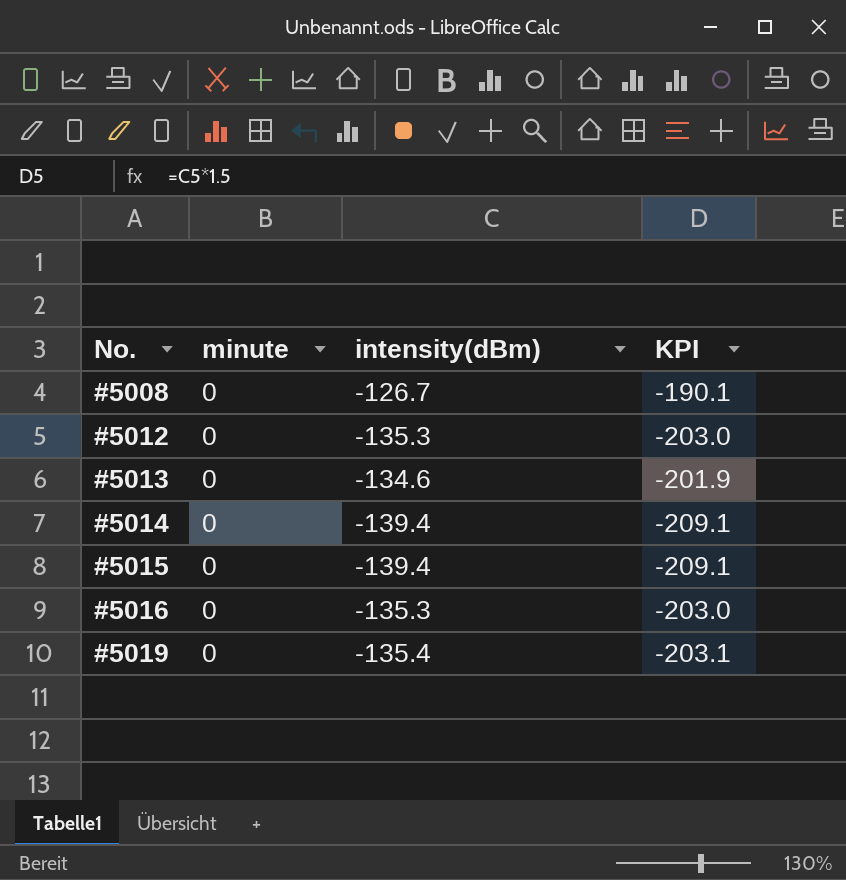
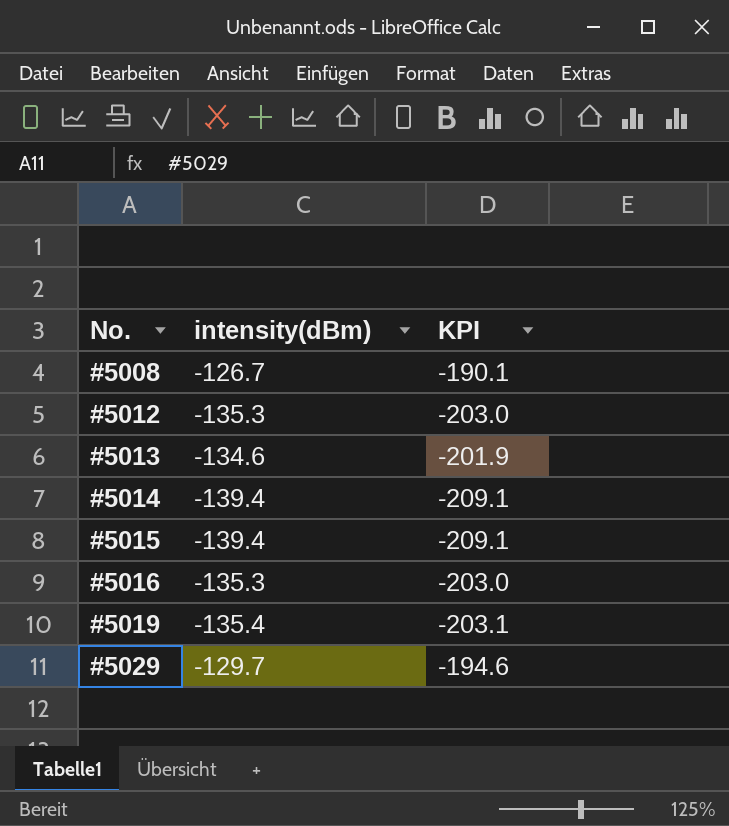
column minute | position: 2 -> none
row #5029: none -> -129.7 | -194.6

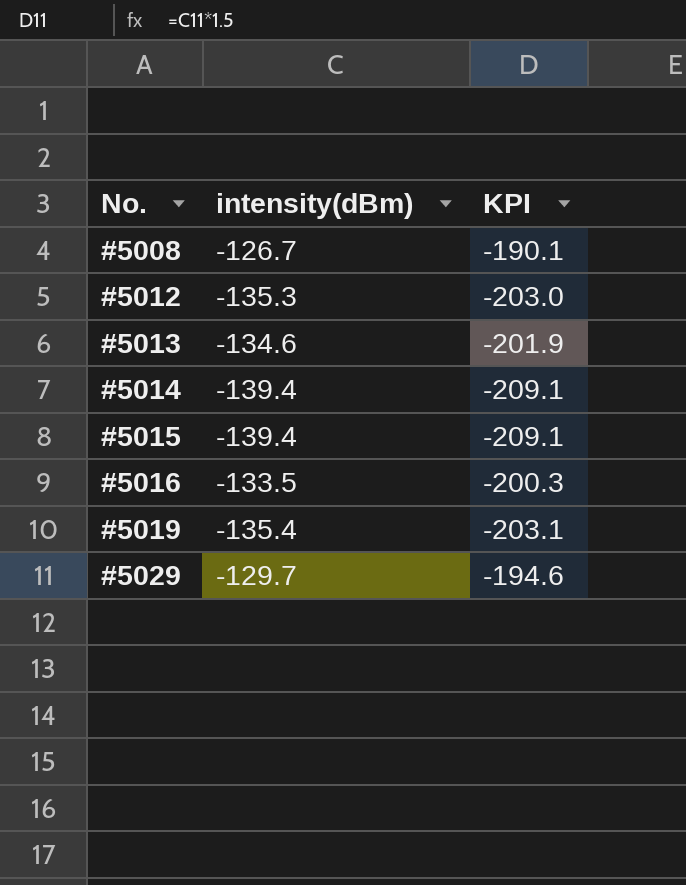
#5016 | intensity(dBm): -135.3 -> -133.5
#5016 | KPI: -203.0 -> -200.3

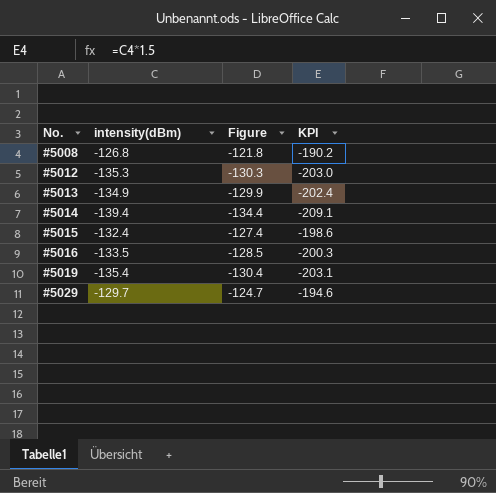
column Figure | formula: none -> [intensity(dBm)] + 5
#5008 | intensity(dBm): -126.7 -> -126.8
#5008 | KPI: -190.1 -> -190.2
#5013 | intensity(dBm): -134.6 -> -134.9
#5013 | KPI: -201.9 -> -202.4
#5015 | intensity(dBm): -139.4 -> -132.4
#5015 | KPI: -209.1 -> -198.6

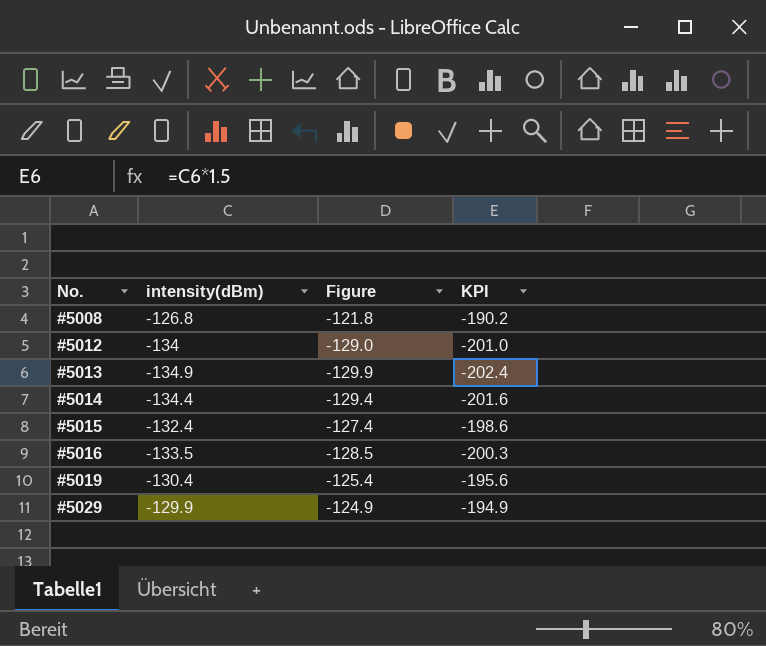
#5012 | intensity(dBm): -135.3 -> -134
#5012 | Figure: -130.3 -> -129.0
#5012 | KPI: -203.0 -> -201.0
#5014 | intensity(dBm): -139.4 -> -134.4
#5014 | Figure: -134.4 -> -129.4
#5014 | KPI: -209.1 -> -201.6
#5019 | intensity(dBm): -135.4 -> -130.4
#5019 | Figure: -130.4 -> -125.4
#5019 | KPI: -203.1 -> -195.6
#5029 | intensity(dBm): -129.7 -> -129.9
#5029 | Figure: -124.7 -> -124.9
#5029 | KPI: -194.6 -> -194.9

